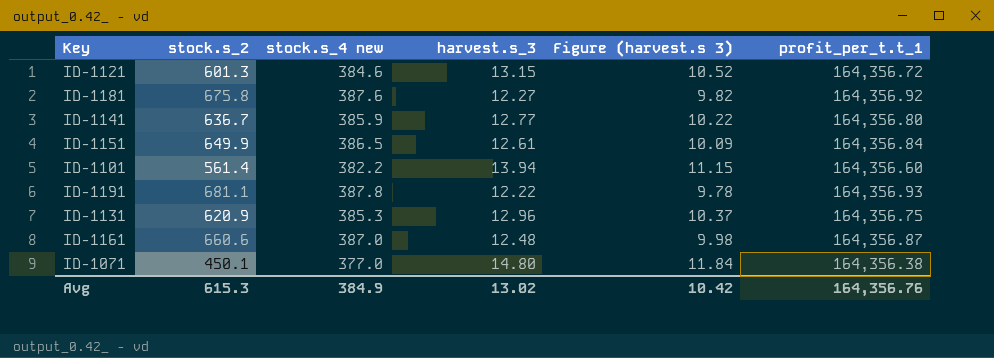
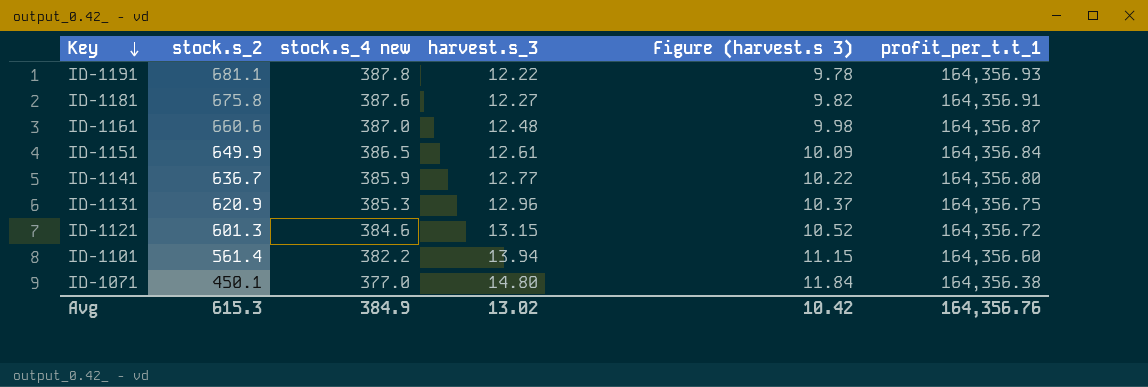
row order: none -> Key descending
ID-1181 | profit_per_t.t_1: 164,356.92 -> 164,356.91

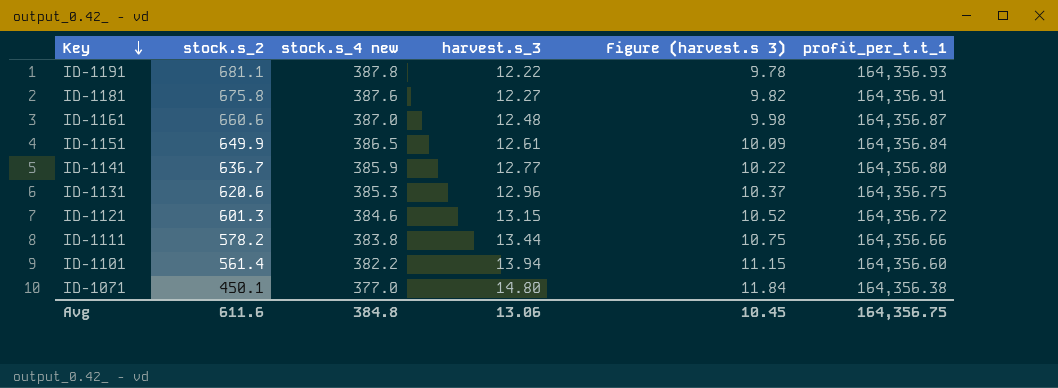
ID-1131 | stock.s_2: 620.9 -> 620.6
row ID-1111: none -> 578.2 | 383.8 | 13.44 | 10.75 | 164,356.66
Avg | stock.s_2: 615.3 -> 611.6
Avg | stock.s_4 new: 384.9 -> 384.8
Avg | harvest.s_3: 13.02 -> 13.06
Avg | Figure (harvest.s 3): 10.42 -> 10.45
Avg | profit_per_t.t_1: 164,356.76 -> 164,356.75

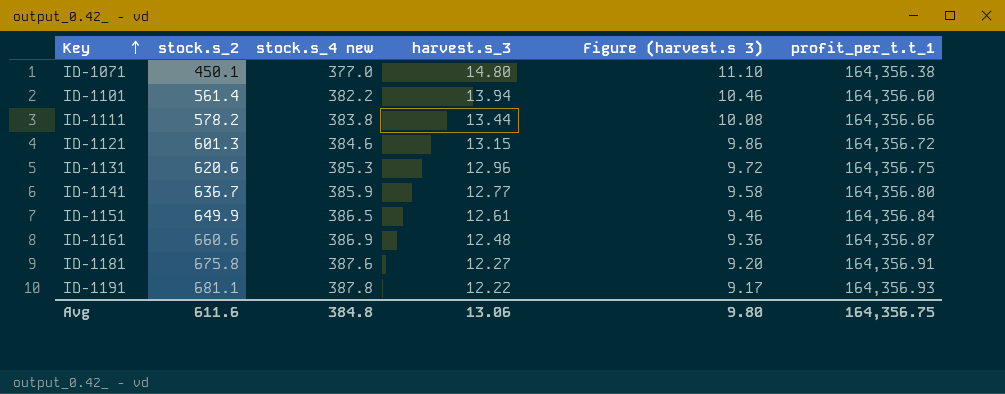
row order: Key descending -> Key ascending
column Figure (harvest.s 3) | formula: [harvest.s_3] * 0.8 -> [harvest.s_3] * 0.75
ID-1161 | stock.s_4 new: 387.0 -> 386.9
Avg | Figure (harvest.s 3): 10.45 -> 9.80

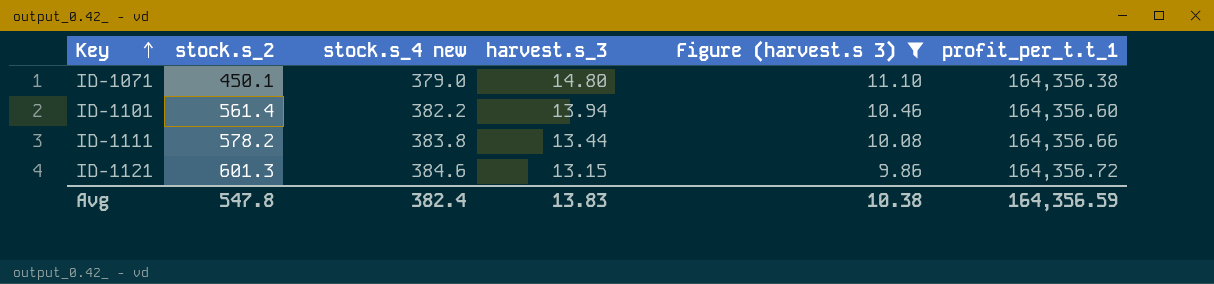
filter: none -> Figure (harvest.s 3) >= 9.86
ID-1071 | stock.s_4 new: 377.0 -> 379.0
Avg | stock.s_2: 611.6 -> 547.8
Avg | stock.s_4 new: 384.8 -> 382.4
Avg | harvest.s_3: 13.06 -> 13.83
Avg | Figure (harvest.s 3): 9.80 -> 10.38
Avg | profit_per_t.t_1: 164,356.75 -> 164,356.59

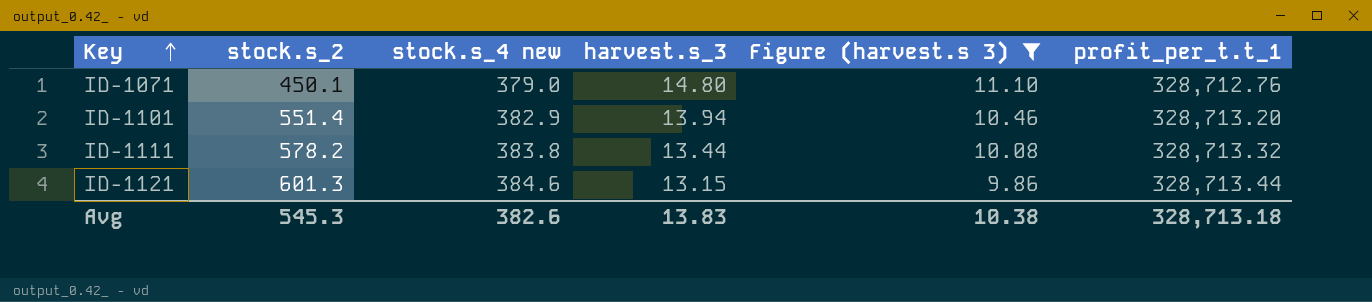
ID-1071 | profit_per_t.t_1: 164,356.38 -> 328,712.76
ID-1101 | stock.s_2: 561.4 -> 551.4
ID-1101 | stock.s_4 new: 382.2 -> 382.9
ID-1101 | profit_per_t.t_1: 164,356.60 -> 328,713.20
ID-1111 | profit_per_t.t_1: 164,356.66 -> 328,713.32
ID-1121 | profit_per_t.t_1: 164,356.72 -> 328,713.44
Avg | stock.s_2: 547.8 -> 545.3
Avg | stock.s_4 new: 382.4 -> 382.6
Avg | profit_per_t.t_1: 164,356.59 -> 328,713.18

